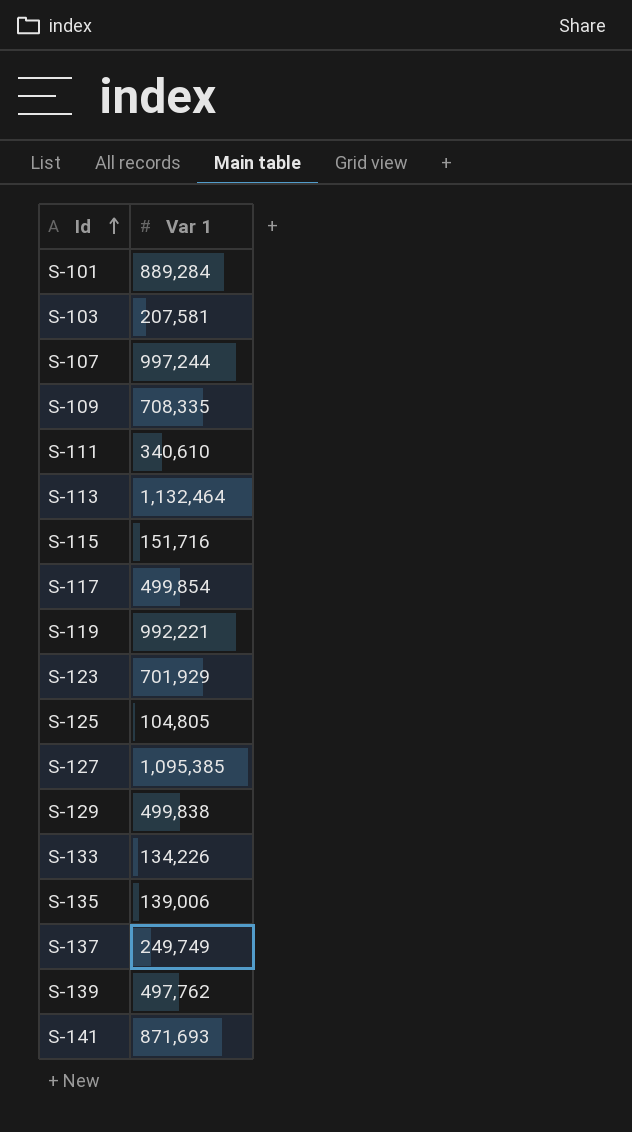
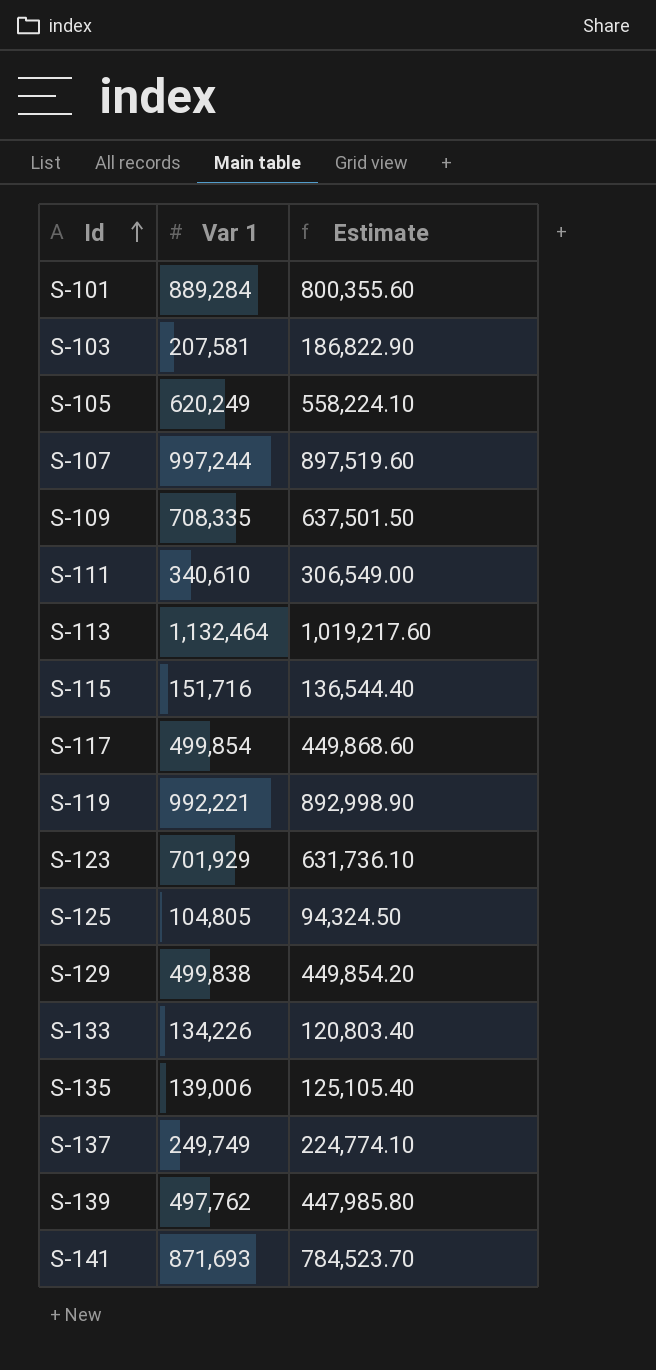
column Estimate | formula: none -> [Var 1] * 0.9
row S-127: 1,095,385 -> none
row S-105: none -> 620,249 | 558,224.10

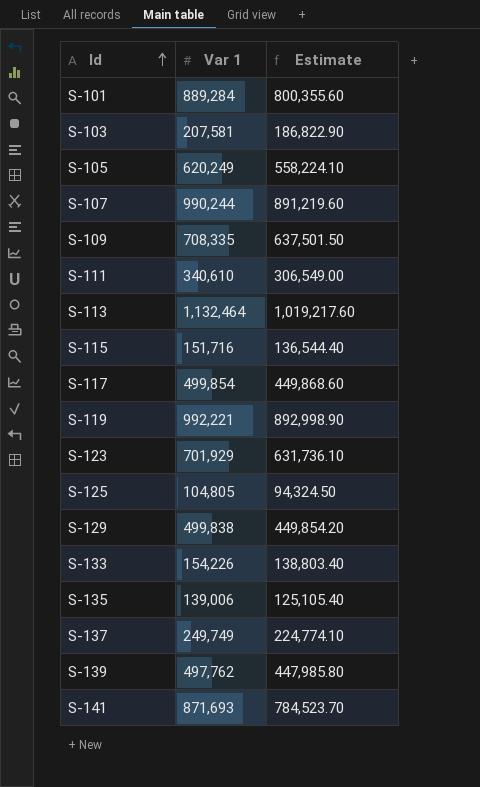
S-107 | Var 1: 997,244 -> 990,244
S-107 | Estimate: 897,519.60 -> 891,219.60
S-133 | Var 1: 134,226 -> 154,226
S-133 | Estimate: 120,803.40 -> 138,803.40

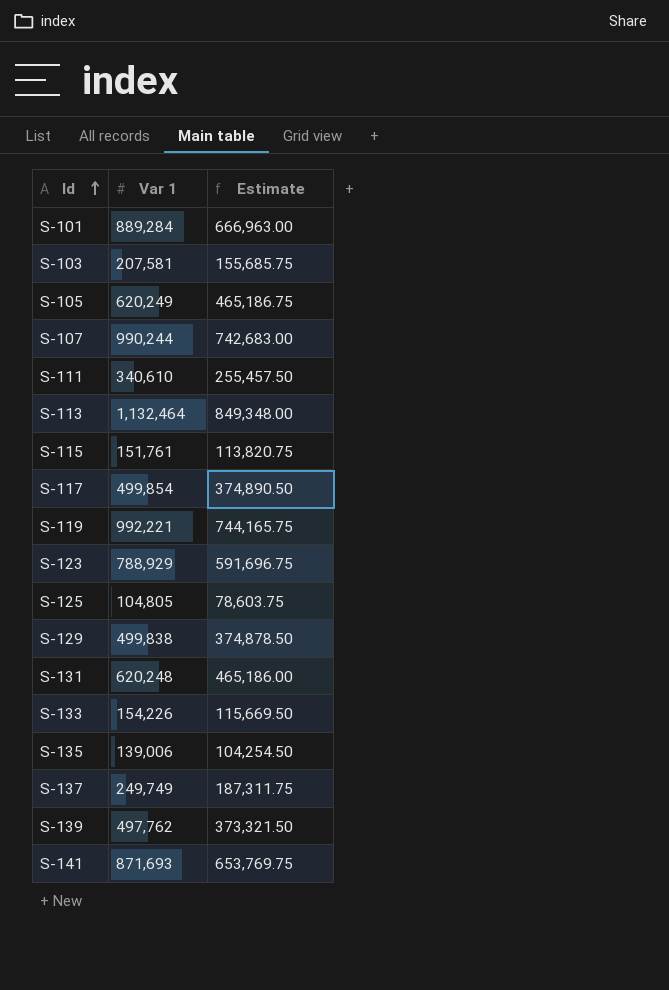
column Estimate | formula: [Var 1] * 0.9 -> [Var 1] * 0.75
row S-109: 708,335 | 637,501.50 -> none
S-115 | Var 1: 151,716 -> 151,761
S-123 | Var 1: 701,929 -> 788,929
row S-131: none -> 620,248 | 465,186.00

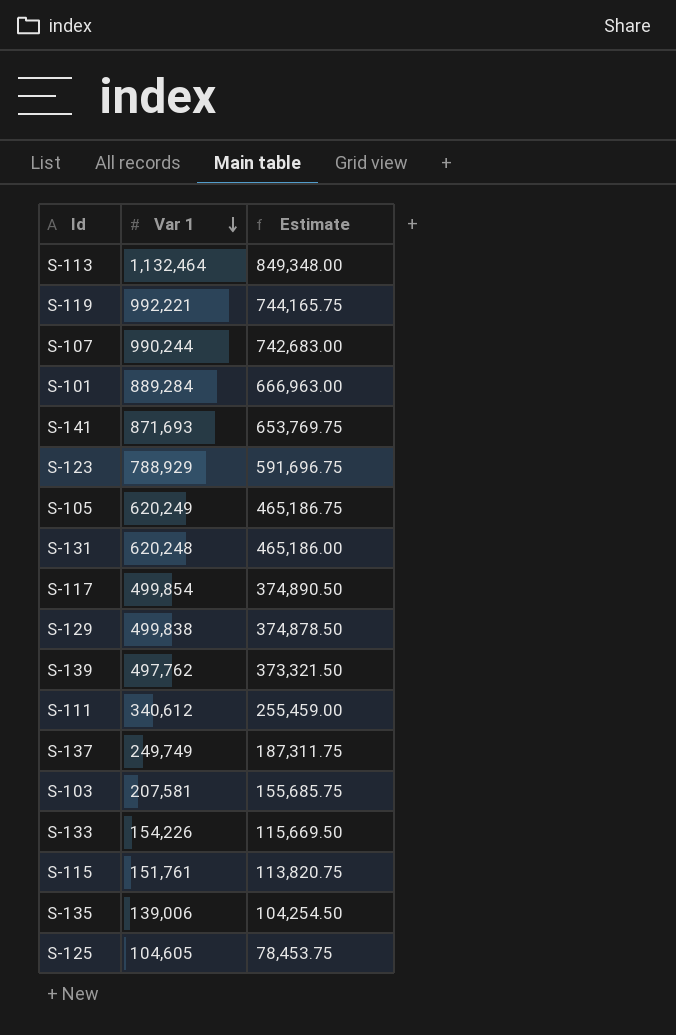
row order: Id ascending -> Var 1 descending
S-111 | Var 1: 340,610 -> 340,612
S-111 | Estimate: 255,457.50 -> 255,459.00
S-125 | Var 1: 104,805 -> 104,605
S-125 | Estimate: 78,603.75 -> 78,453.75

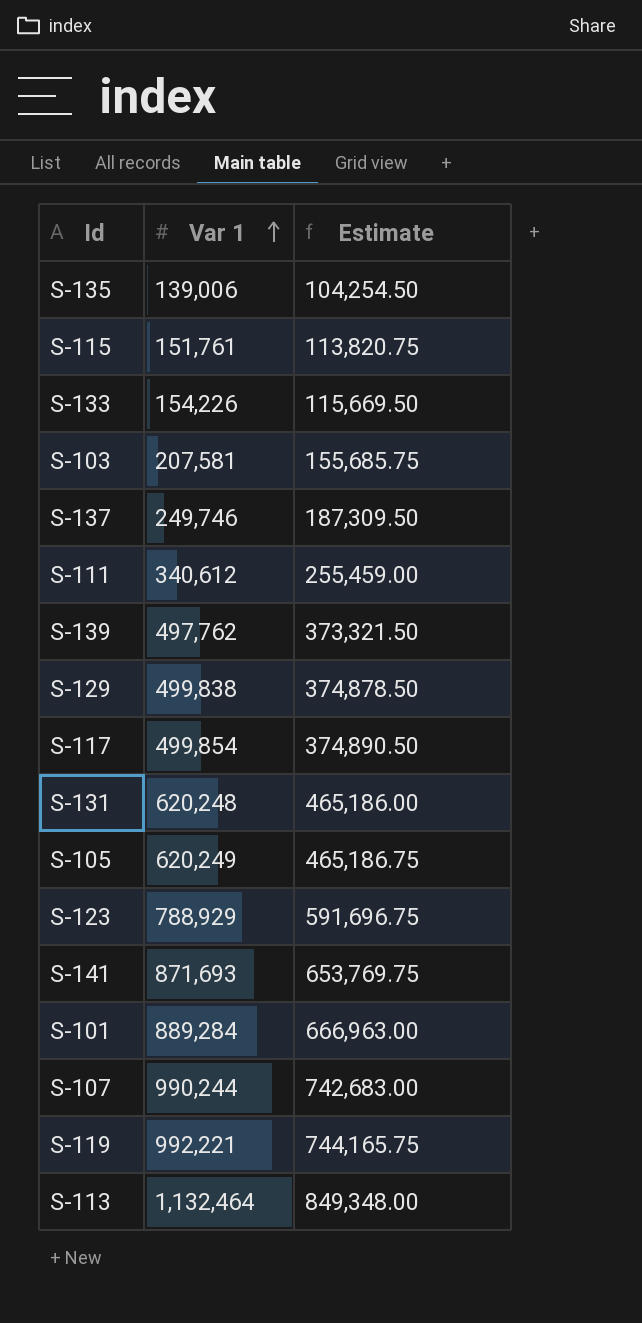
row order: Var 1 descending -> Var 1 ascending
row S-125: 104,605 | 78,453.75 -> none
S-137 | Var 1: 249,749 -> 249,746
S-137 | Estimate: 187,311.75 -> 187,309.50

